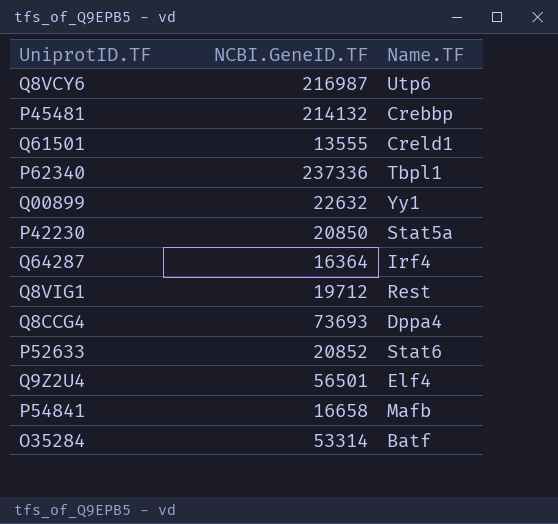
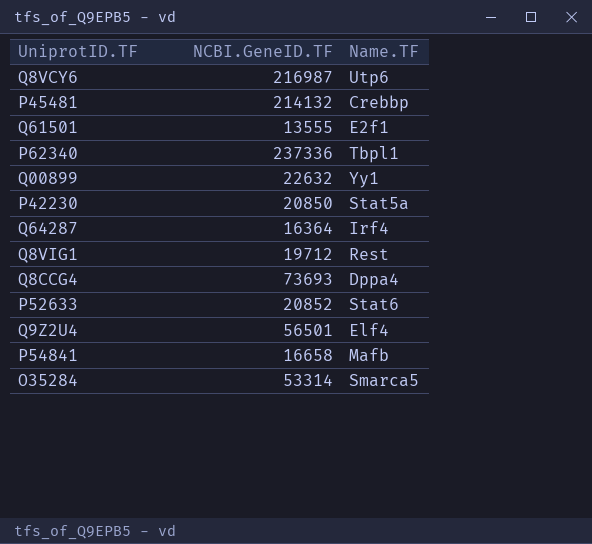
Q61501 | Name.TF: Creld1 -> E2f1
O35284 | Name.TF: Batf -> Smarca5

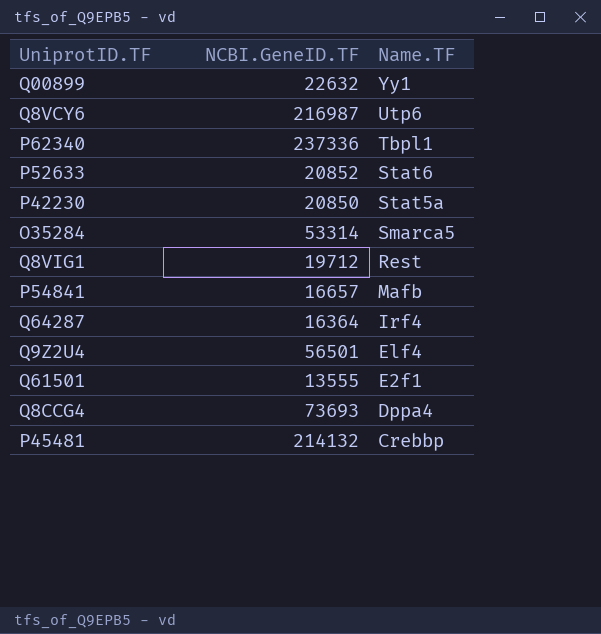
row order: none -> Name.TF descending
P54841 | NCBI.GeneID.TF: 16658 -> 16657

